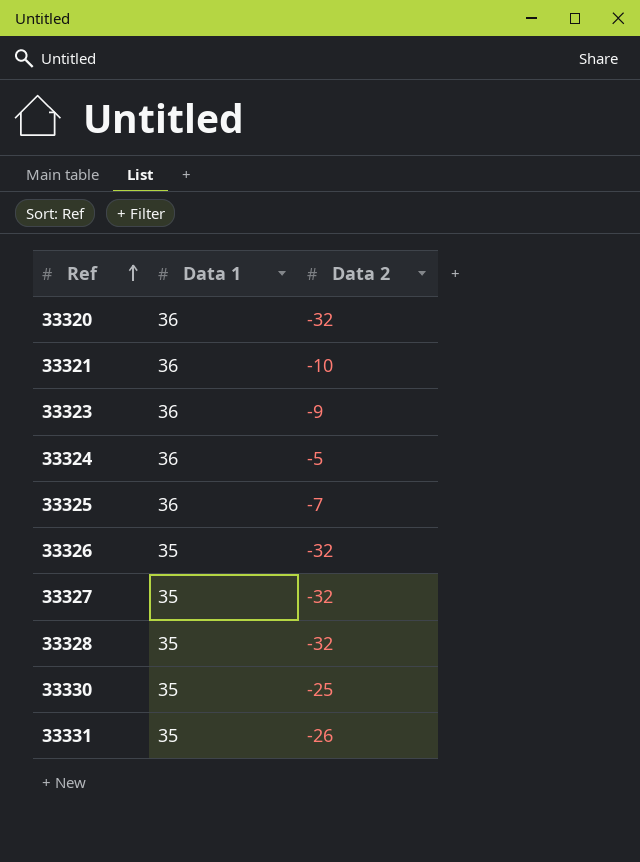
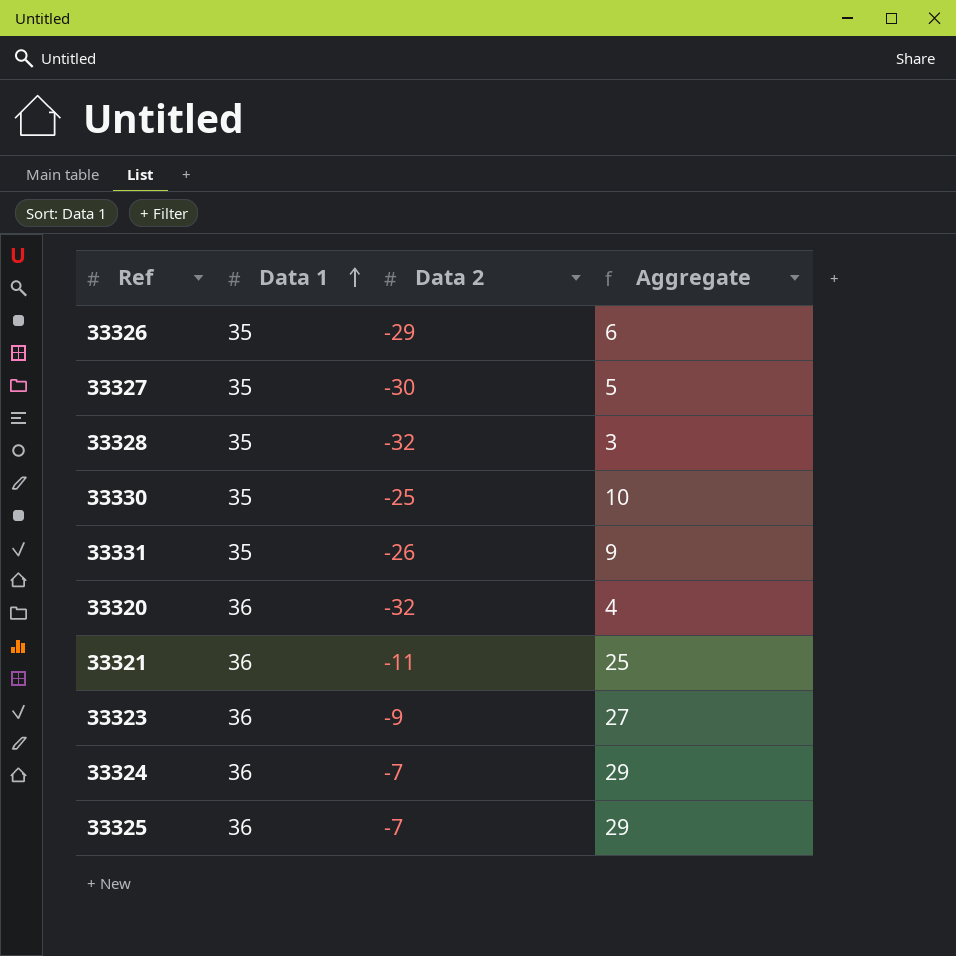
row order: Ref ascending -> Data 1 ascending
column Aggregate | formula: none -> [Data 1] + [Data 2]
33326 | Data 2: -32 -> -29
33327 | Data 2: -32 -> -30
33321 | Data 2: -10 -> -11
33324 | Data 2: -5 -> -7

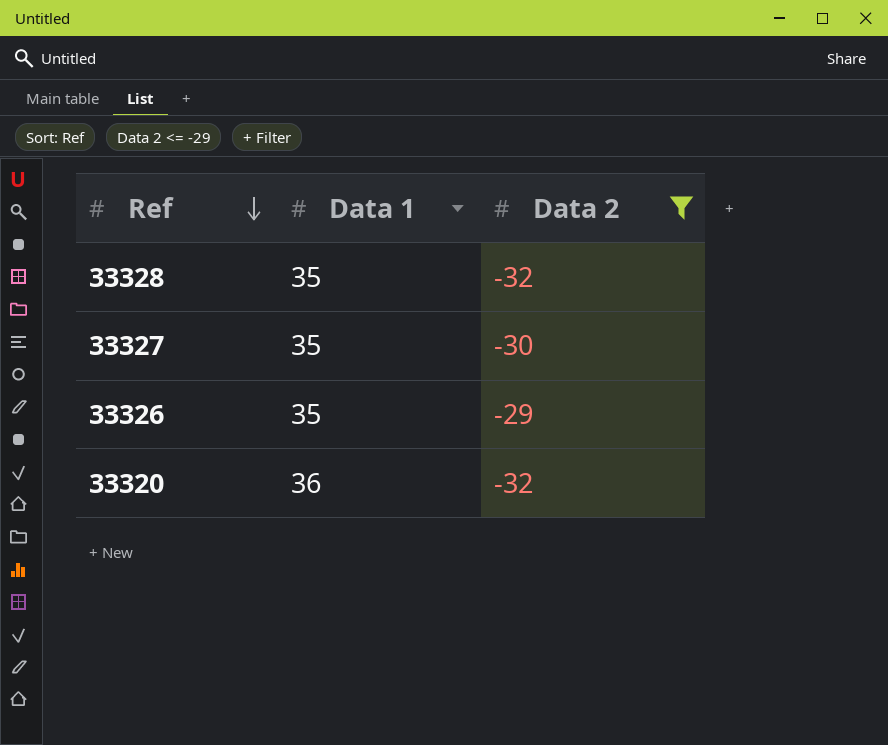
filter: none -> Data 2 <= -29
row order: Data 1 ascending -> Ref descending
column Aggregate | formula: [Data 1] + [Data 2] -> none

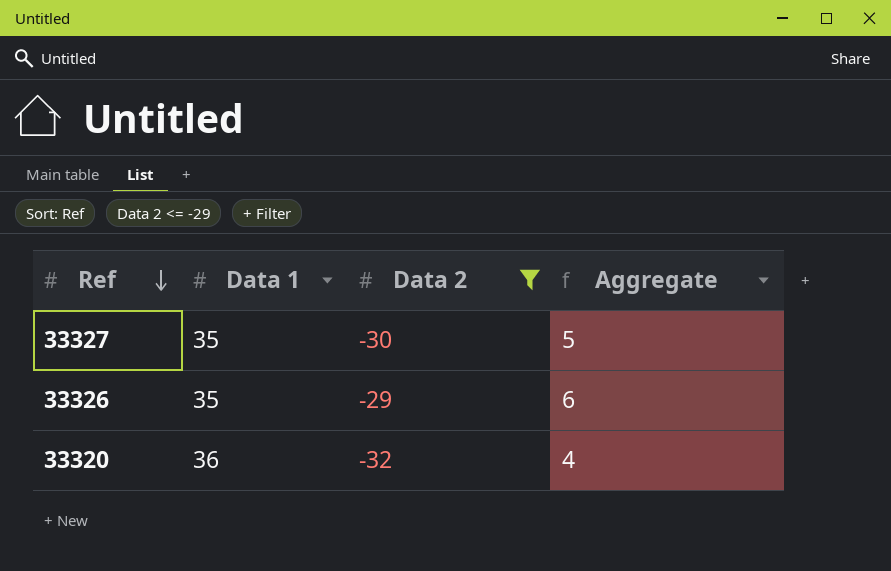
column Aggregate | formula: none -> [Data 1] + [Data 2]
row 33328: 35 | -32 -> none

